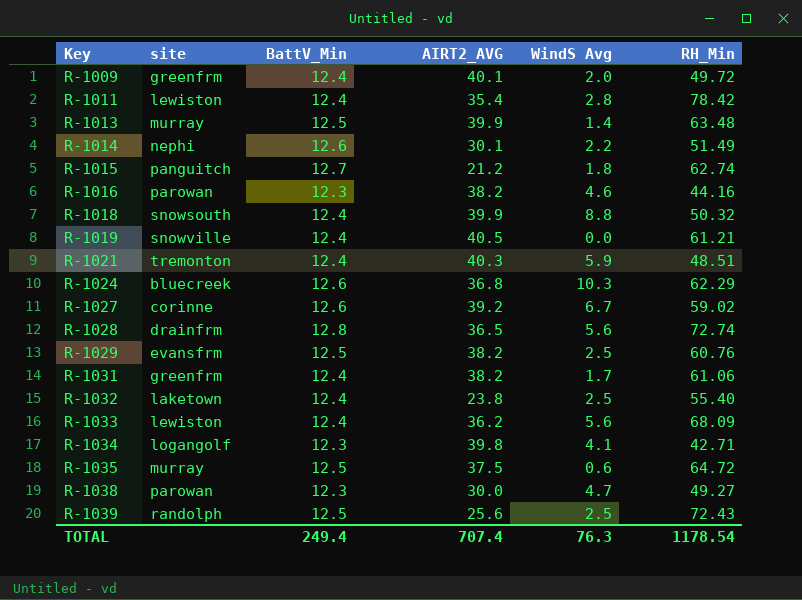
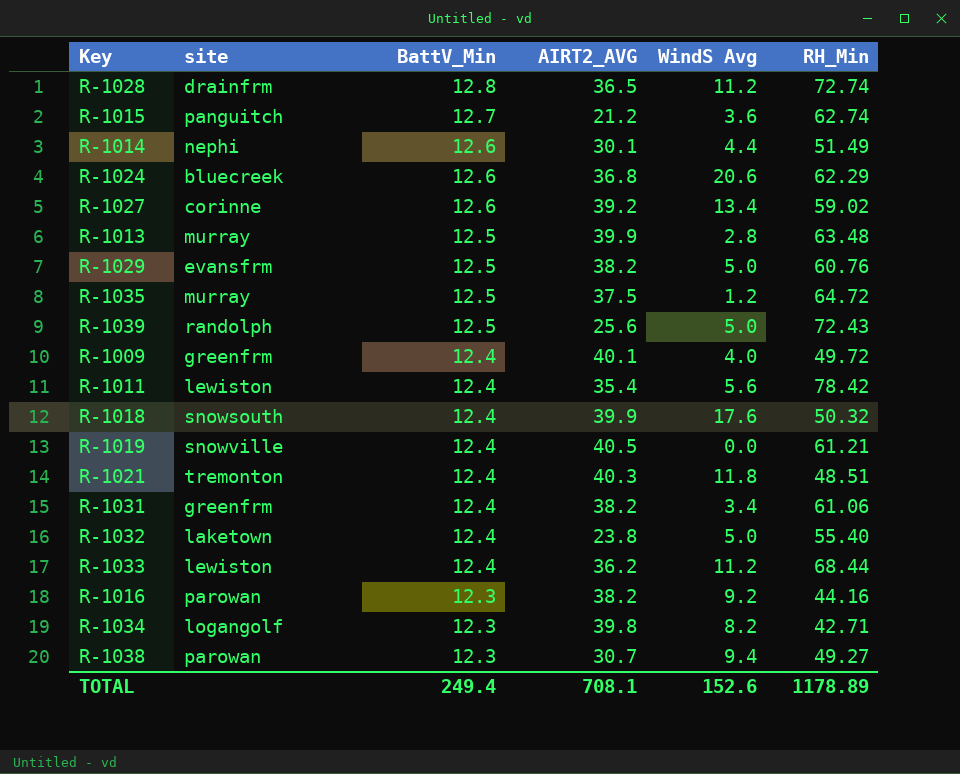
row order: Key ascending -> BattV_Min descending
R-1028 | WindS Avg: 5.6 -> 11.2
R-1015 | WindS Avg: 1.8 -> 3.6
R-1014 | WindS Avg: 2.2 -> 4.4
R-1024 | WindS Avg: 10.3 -> 20.6
R-1027 | WindS Avg: 6.7 -> 13.4
R-1013 | WindS Avg: 1.4 -> 2.8
R-1029 | WindS Avg: 2.5 -> 5.0
R-1035 | WindS Avg: 0.6 -> 1.2
R-1039 | WindS Avg: 2.5 -> 5.0
R-1009 | WindS Avg: 2.0 -> 4.0
R-1011 | WindS Avg: 2.8 -> 5.6
R-1018 | WindS Avg: 8.8 -> 17.6
R-1021 | WindS Avg: 5.9 -> 11.8
R-1031 | WindS Avg: 1.7 -> 3.4
R-1032 | WindS Avg: 2.5 -> 5.0
R-1033 | WindS Avg: 5.6 -> 11.2
R-1033 | RH_Min: 68.09 -> 68.44
R-1016 | WindS Avg: 4.6 -> 9.2
R-1034 | WindS Avg: 4.1 -> 8.2
R-1038 | AIRT2_AVG: 30.0 -> 30.7
R-1038 | WindS Avg: 4.7 -> 9.4
TOTAL | AIRT2_AVG: 707.4 -> 708.1
TOTAL | WindS Avg: 76.3 -> 152.6
TOTAL | RH_Min: 1178.54 -> 1178.89

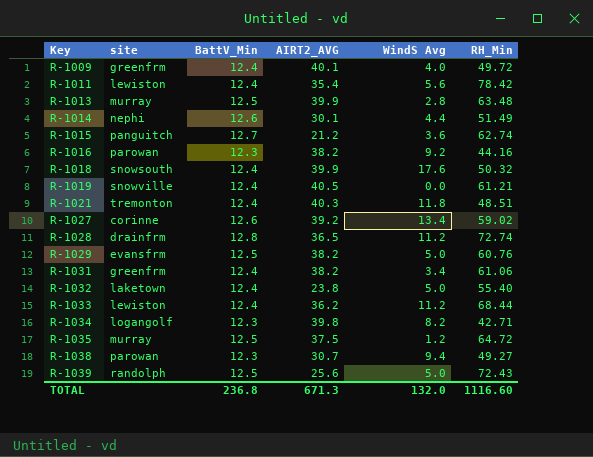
row order: BattV_Min descending -> Key ascending
row R-1024: bluecreek | 12.6 | 36.8 | 20.6 | 62.29 -> none
TOTAL | BattV_Min: 249.4 -> 236.8
TOTAL | AIRT2_AVG: 708.1 -> 671.3
TOTAL | WindS Avg: 152.6 -> 132.0
TOTAL | RH_Min: 1178.89 -> 1116.60

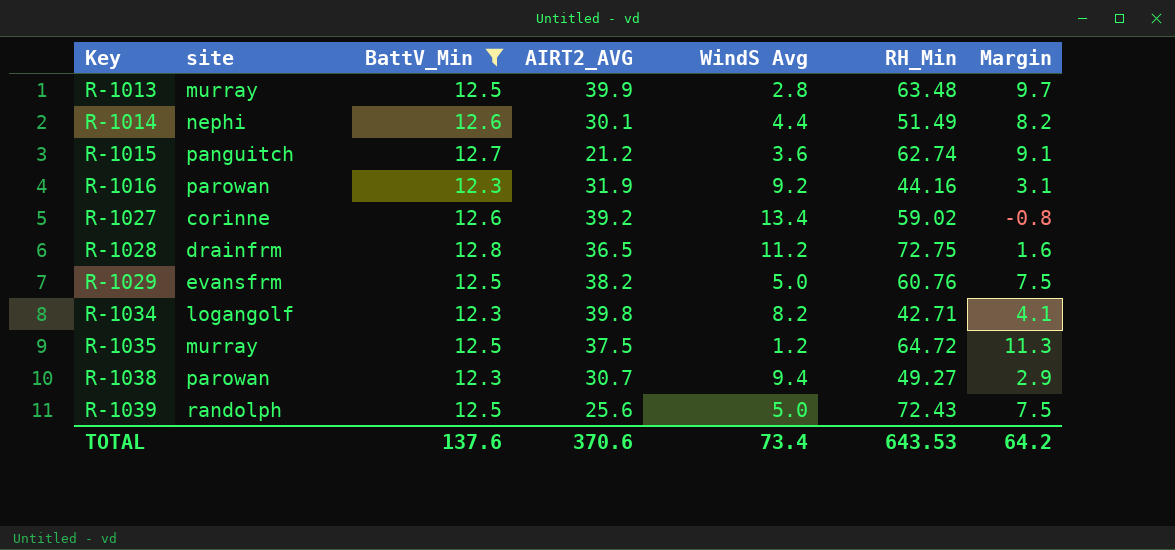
filter: none -> BattV_Min != 12.4
column Margin | formula: none -> [BattV_Min] - [WindS Avg]
R-1016 | AIRT2_AVG: 38.2 -> 31.9
R-1028 | RH_Min: 72.74 -> 72.75
TOTAL | BattV_Min: 236.8 -> 137.6
TOTAL | AIRT2_AVG: 671.3 -> 370.6
TOTAL | WindS Avg: 132.0 -> 73.4
TOTAL | RH_Min: 1116.60 -> 643.53

